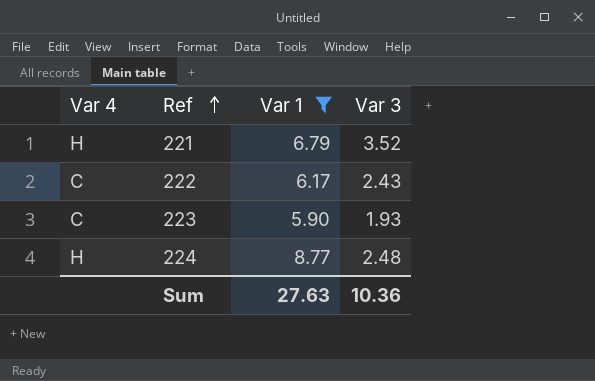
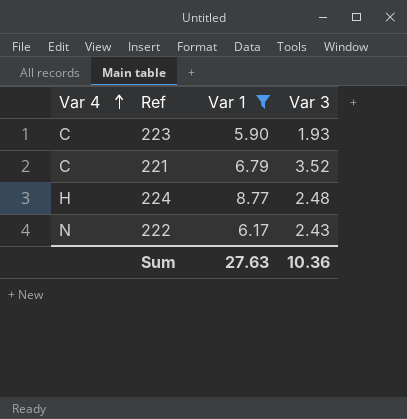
row order: Ref ascending -> Var 4 ascending
221 | Var 4: H -> C
222 | Var 4: C -> N

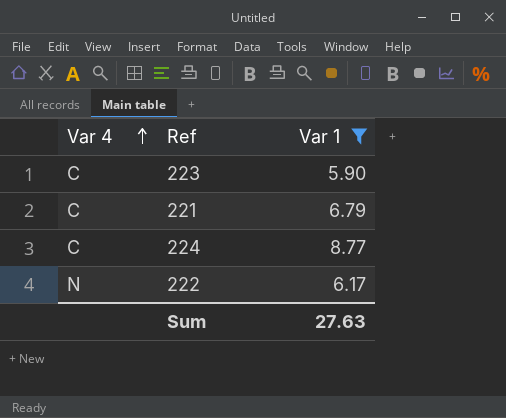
column Var 3 | position: 4 -> none
224 | Var 4: H -> C

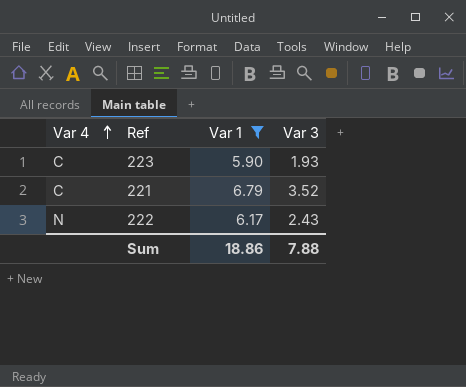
column Var 3 | position: none -> 4
row 224: C | 8.77 -> none
Sum | Var 1: 27.63 -> 18.86

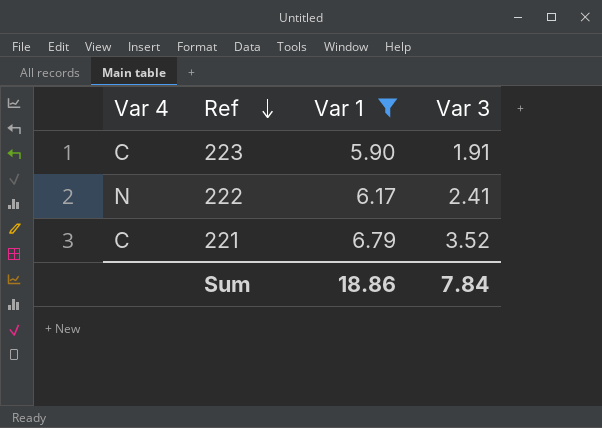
row order: Var 4 ascending -> Ref descending
223 | Var 3: 1.93 -> 1.91
222 | Var 3: 2.43 -> 2.41
Sum | Var 3: 7.88 -> 7.84

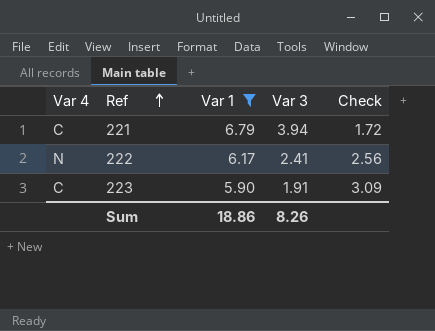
row order: Ref descending -> Ref ascending
column Check | formula: none -> [Var 1] / [Var 3]
221 | Var 3: 3.52 -> 3.94
Sum | Var 3: 7.84 -> 8.26

